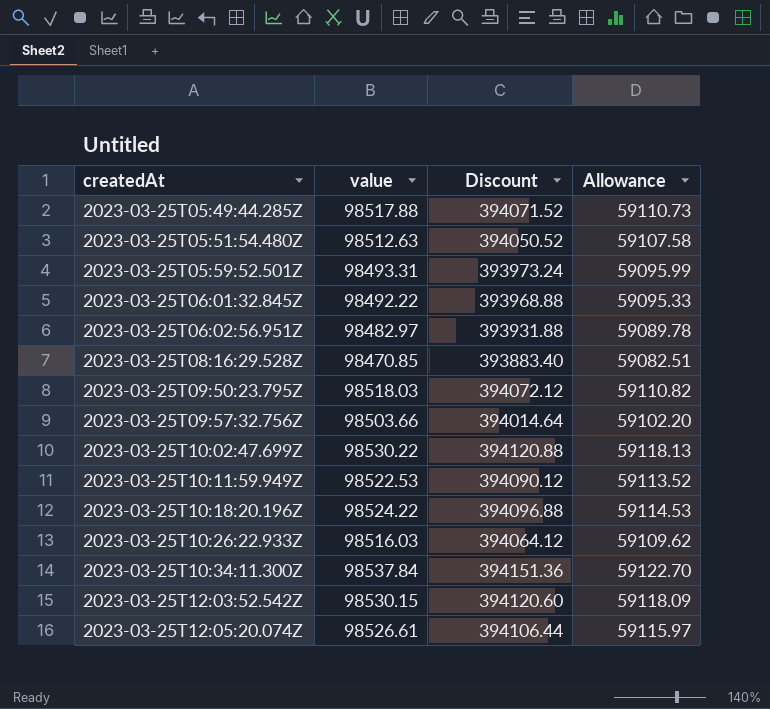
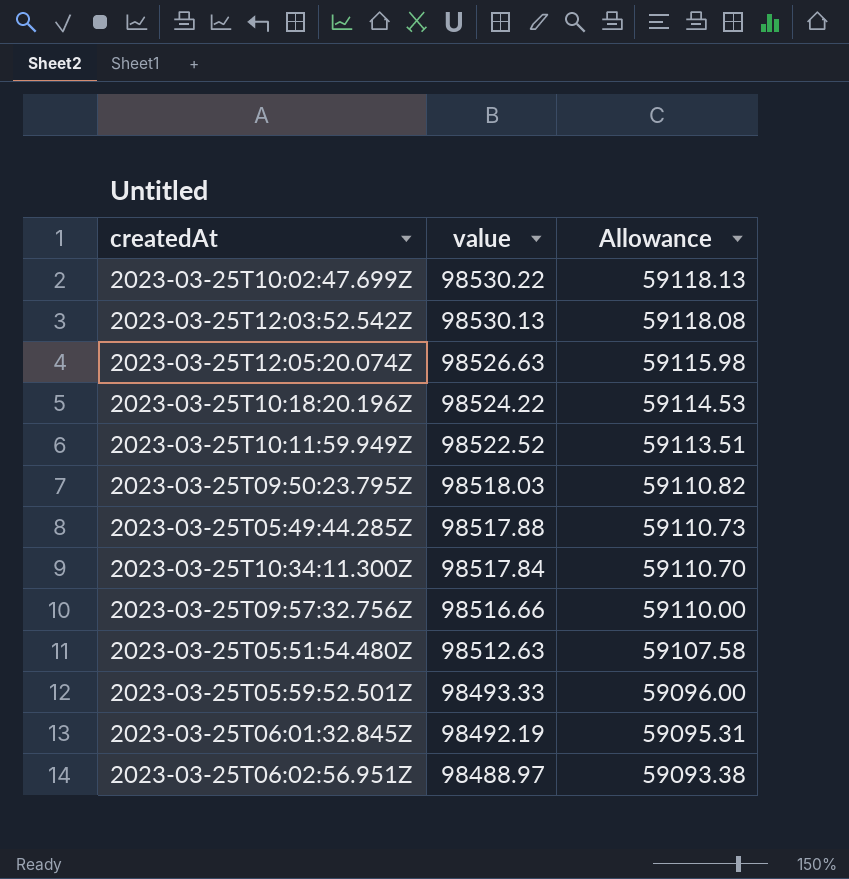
row order: createdAt ascending -> value descending
column Discount | formula: [value] * 4 -> none
row 2023-03-25T08:16:29.528Z: 98470.85 | 393883.40 | 59082.51 -> none
row 2023-03-25T10:26:22.933Z: 98516.03 | 394064.12 | 59109.62 -> none
2023-03-25T12:03:52.542Z | value: 98530.15 -> 98530.13
2023-03-25T12:03:52.542Z | Allowance: 59118.09 -> 59118.08
2023-03-25T12:05:20.074Z | value: 98526.61 -> 98526.63
2023-03-25T12:05:20.074Z | Allowance: 59115.97 -> 59115.98
2023-03-25T10:11:59.949Z | value: 98522.53 -> 98522.52
2023-03-25T10:11:59.949Z | Allowance: 59113.52 -> 59113.51
2023-03-25T10:34:11.300Z | value: 98537.84 -> 98517.84
2023-03-25T10:34:11.300Z | Allowance: 59122.70 -> 59110.70
2023-03-25T09:57:32.756Z | value: 98503.66 -> 98516.66
2023-03-25T09:57:32.756Z | Allowance: 59102.20 -> 59110.00
2023-03-25T05:59:52.501Z | value: 98493.31 -> 98493.33
2023-03-25T05:59:52.501Z | Allowance: 59095.99 -> 59096.00
2023-03-25T06:01:32.845Z | value: 98492.22 -> 98492.19
2023-03-25T06:01:32.845Z | Allowance: 59095.33 -> 59095.31
2023-03-25T06:02:56.951Z | value: 98482.97 -> 98488.97
2023-03-25T06:02:56.951Z | Allowance: 59089.78 -> 59093.38

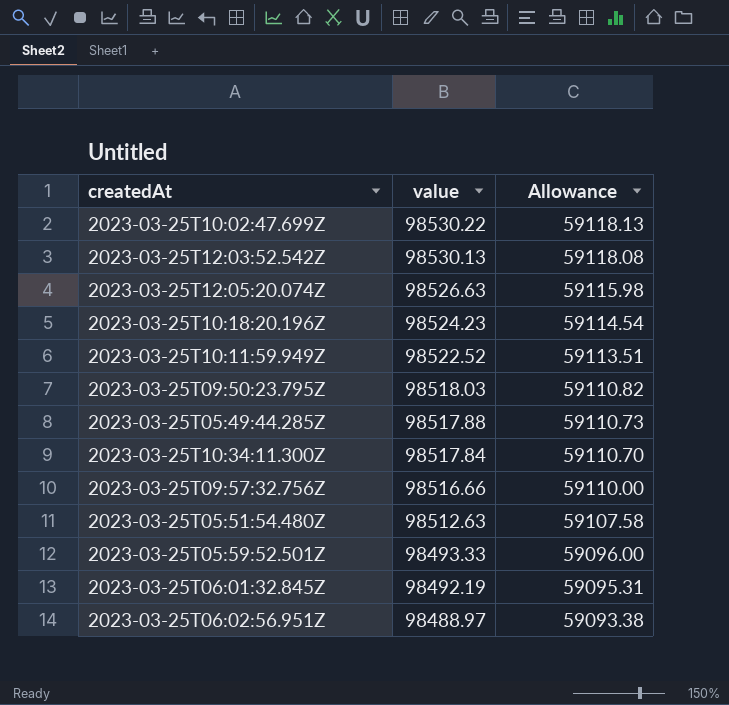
2023-03-25T10:18:20.196Z | value: 98524.22 -> 98524.23
2023-03-25T10:18:20.196Z | Allowance: 59114.53 -> 59114.54

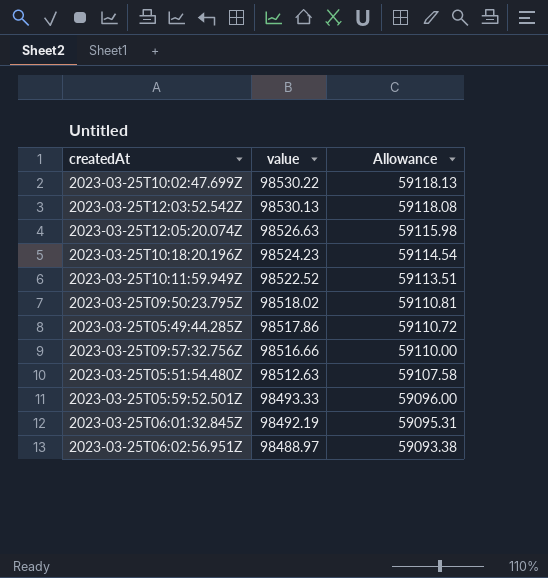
row 2023-03-25T10:34:11.300Z: 98517.84 | 59110.70 -> none
2023-03-25T09:50:23.795Z | value: 98518.03 -> 98518.02
2023-03-25T09:50:23.795Z | Allowance: 59110.82 -> 59110.81
2023-03-25T05:49:44.285Z | value: 98517.88 -> 98517.86
2023-03-25T05:49:44.285Z | Allowance: 59110.73 -> 59110.72

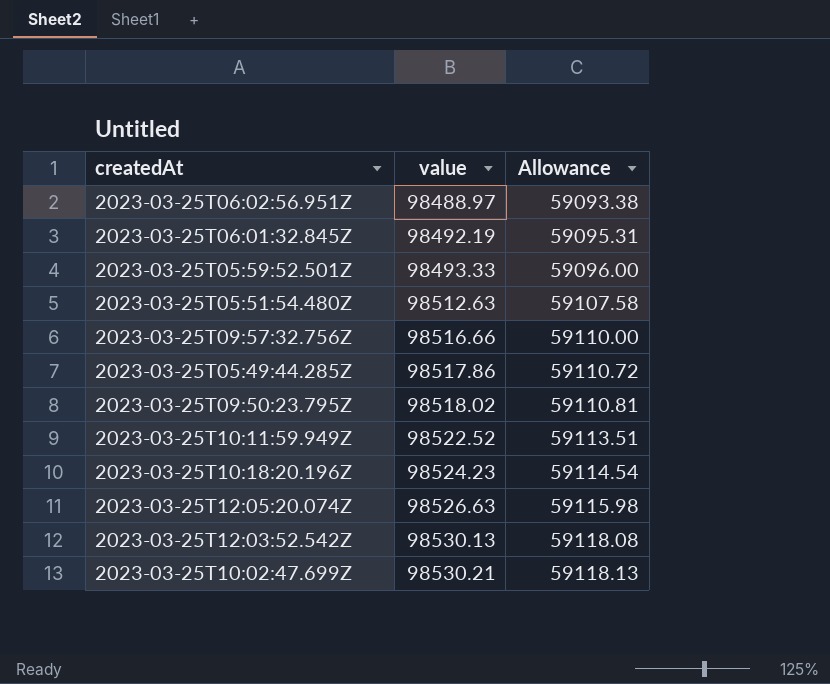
row order: value descending -> value ascending
2023-03-25T10:02:47.699Z | value: 98530.22 -> 98530.21

